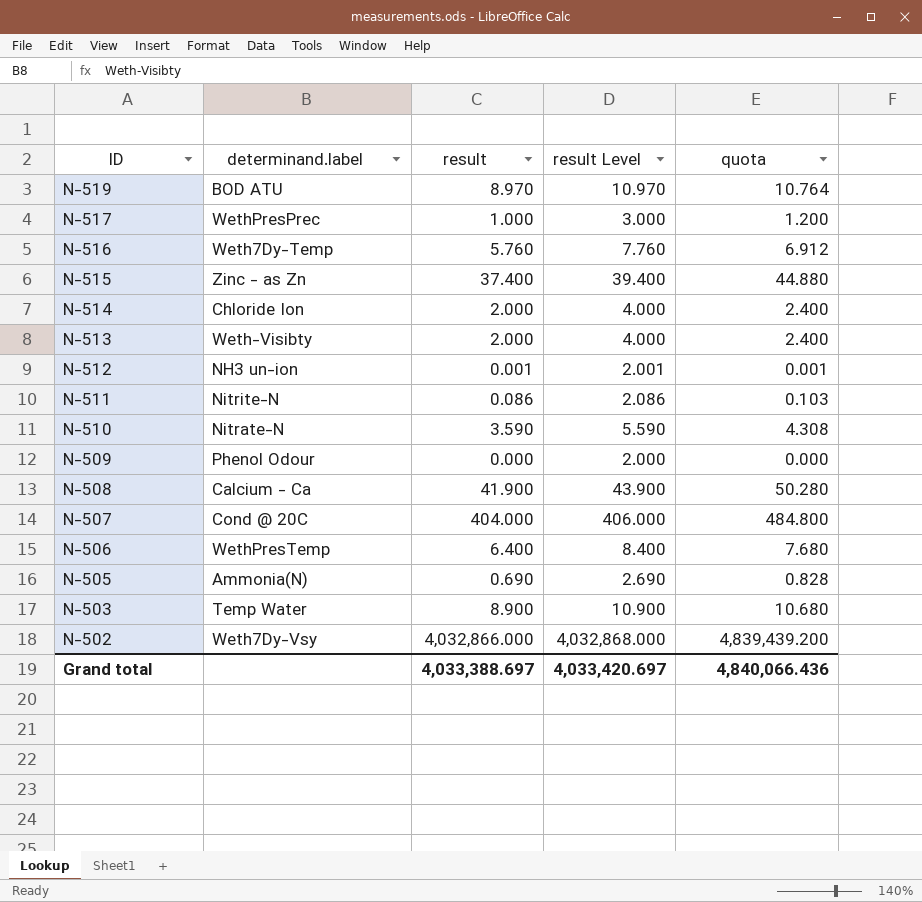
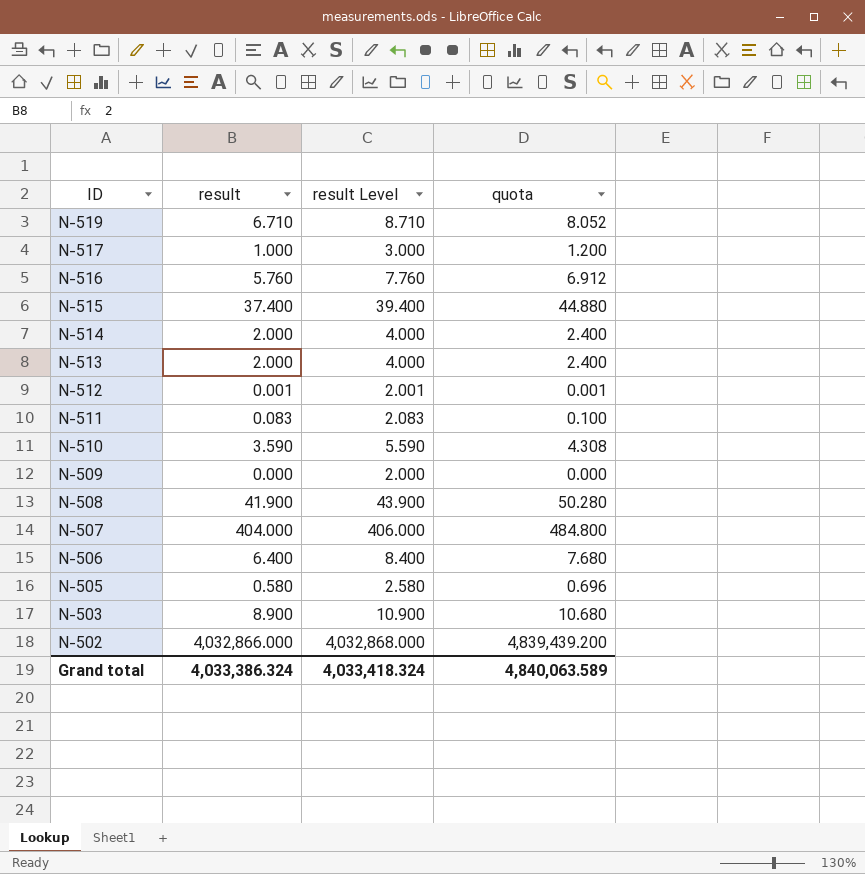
column determinand.label | position: 2 -> none
N-519 | result: 8.970 -> 6.710
N-519 | result Level: 10.970 -> 8.710
N-519 | quota: 10.764 -> 8.052
N-511 | result: 0.086 -> 0.083
N-511 | result Level: 2.086 -> 2.083
N-511 | quota: 0.103 -> 0.100
N-505 | result: 0.690 -> 0.580
N-505 | result Level: 2.690 -> 2.580
N-505 | quota: 0.828 -> 0.696
Grand total | result: 4,033,388.697 -> 4,033,386.324
Grand total | result Level: 4,033,420.697 -> 4,033,418.324
Grand total | quota: 4,840,066.436 -> 4,840,063.589

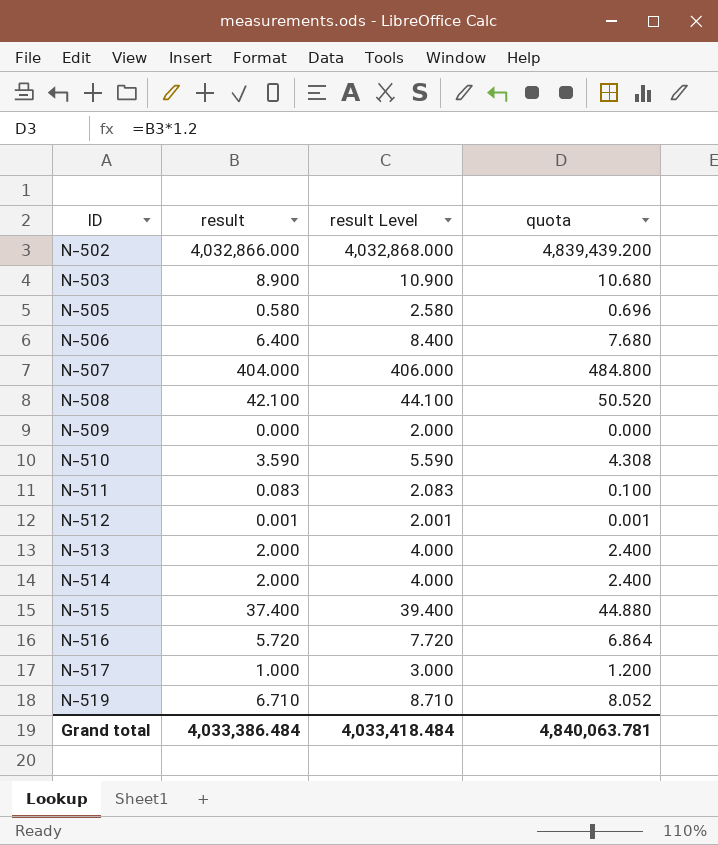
row order: ID descending -> ID ascending
N-508 | result: 41.900 -> 42.100
N-508 | result Level: 43.900 -> 44.100
N-508 | quota: 50.280 -> 50.520
N-516 | result: 5.760 -> 5.720
N-516 | result Level: 7.760 -> 7.720
N-516 | quota: 6.912 -> 6.864
Grand total | result: 4,033,386.324 -> 4,033,386.484
Grand total | result Level: 4,033,418.324 -> 4,033,418.484
Grand total | quota: 4,840,063.589 -> 4,840,063.781

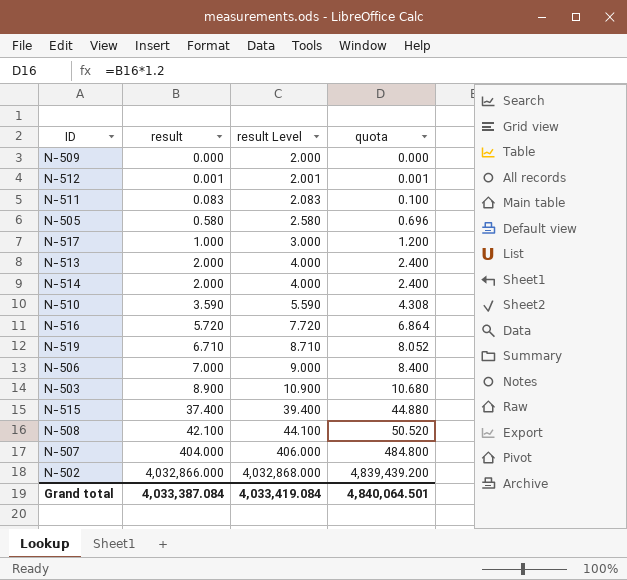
row order: ID ascending -> result ascending
N-506 | result: 6.400 -> 7.000
N-506 | result Level: 8.400 -> 9.000
N-506 | quota: 7.680 -> 8.400
Grand total | result: 4,033,386.484 -> 4,033,387.084
Grand total | result Level: 4,033,418.484 -> 4,033,419.084
Grand total | quota: 4,840,063.781 -> 4,840,064.501

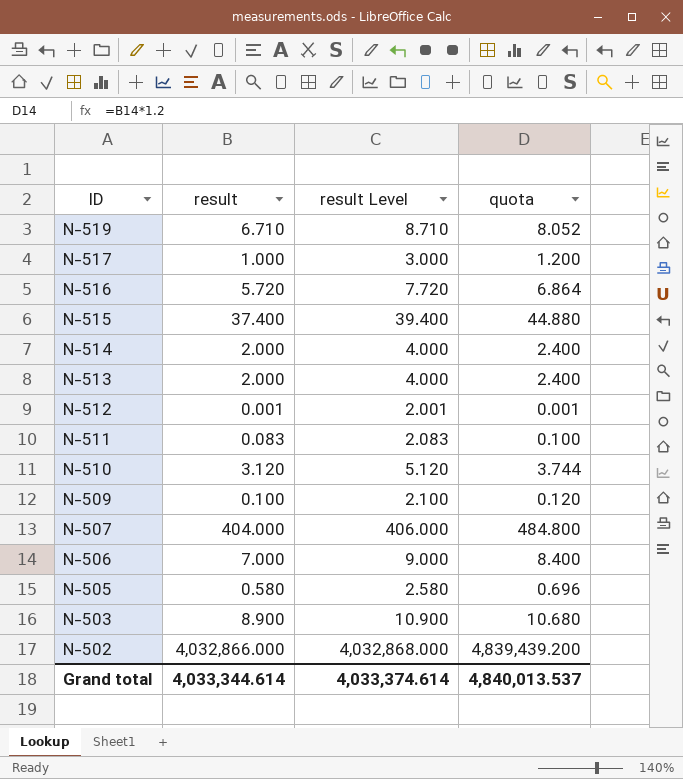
row order: result ascending -> ID descending
row N-508: 42.100 | 44.100 | 50.520 -> none
N-510 | result: 3.590 -> 3.120
N-510 | result Level: 5.590 -> 5.120
N-510 | quota: 4.308 -> 3.744
N-509 | result: 0.000 -> 0.100
N-509 | result Level: 2.000 -> 2.100
N-509 | quota: 0.000 -> 0.120
Grand total | result: 4,033,387.084 -> 4,033,344.614
Grand total | result Level: 4,033,419.084 -> 4,033,374.614
Grand total | quota: 4,840,064.501 -> 4,840,013.537

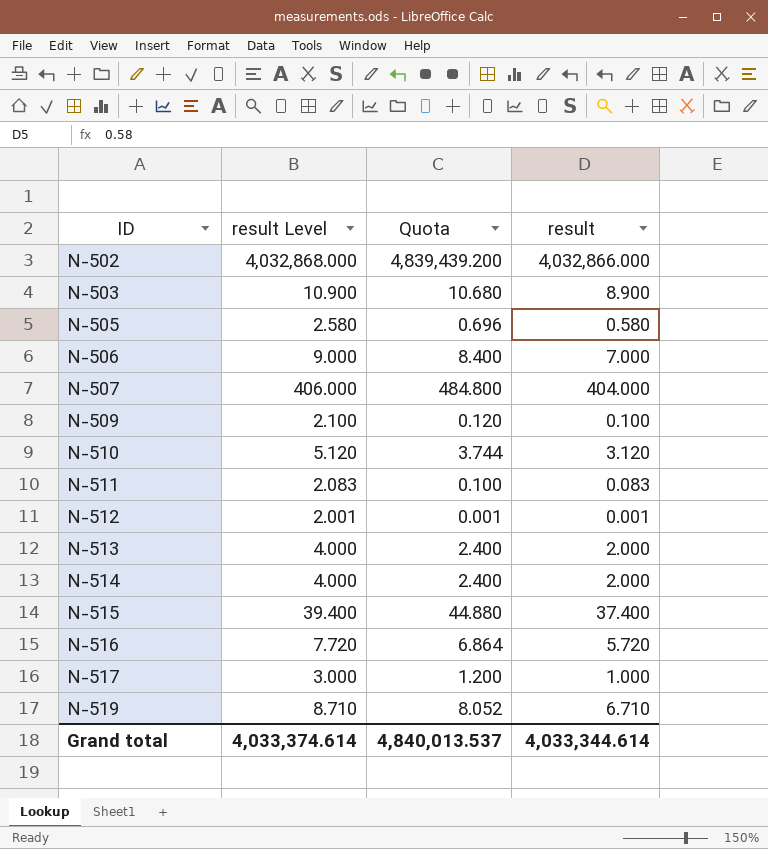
row order: ID descending -> ID ascending
column name: quota -> Quota
column result | position: 2 -> 4

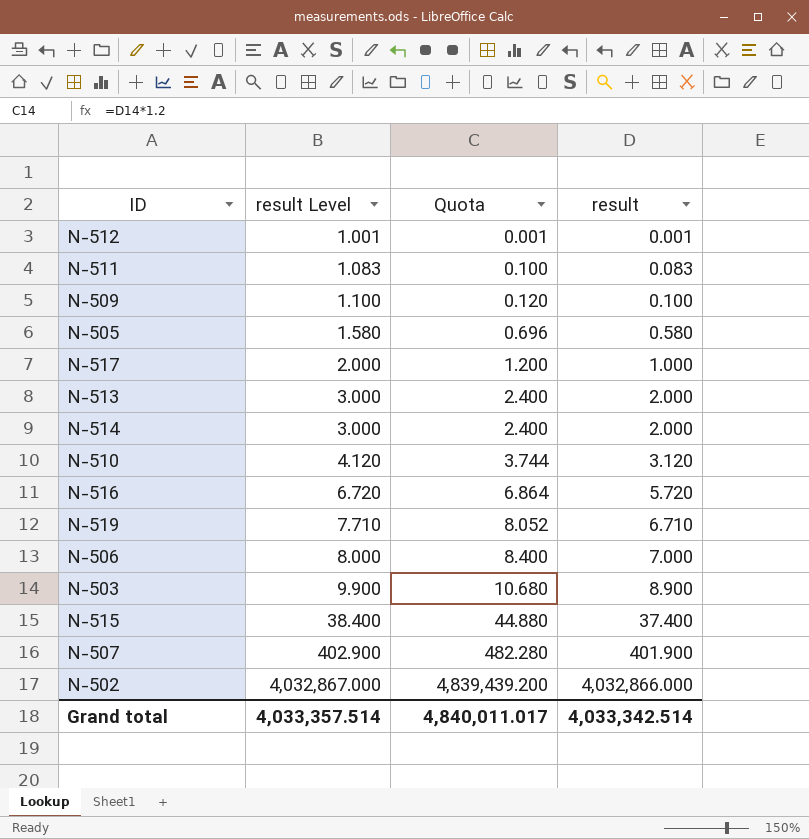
row order: ID ascending -> result Level ascending
column result Level | formula: [result] + 2 -> [result] + 1
N-507 | Quota: 484.800 -> 482.280
N-507 | result: 404.000 -> 401.900
Grand total | result Level: 4,033,374.614 -> 4,033,357.514
Grand total | Quota: 4,840,013.537 -> 4,840,011.017
Grand total | result: 4,033,344.614 -> 4,033,342.514

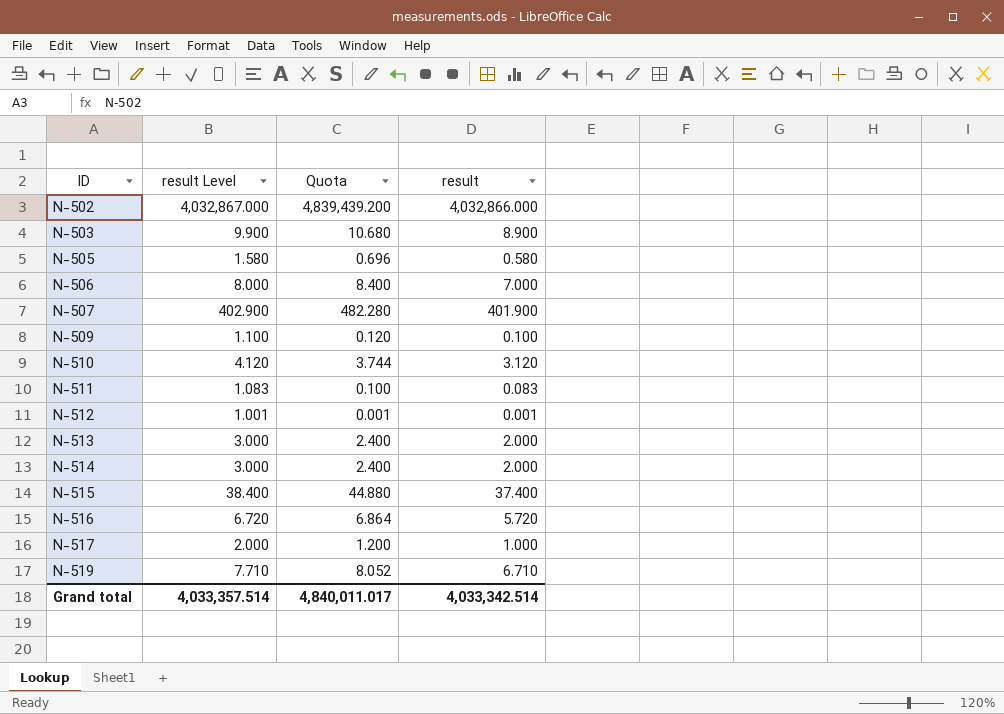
row order: result Level ascending -> ID ascending

